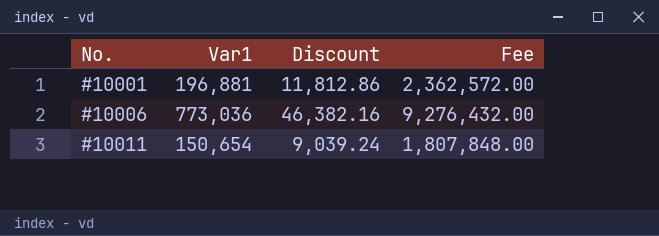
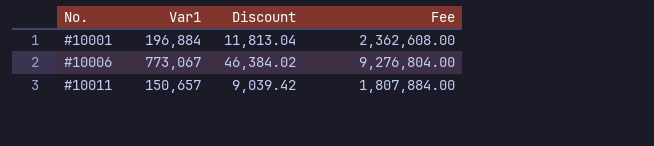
#10001 | Var1: 196,881 -> 196,884
#10001 | Discount: 11,812.86 -> 11,813.04
#10001 | Fee: 2,362,572.00 -> 2,362,608.00
#10006 | Var1: 773,036 -> 773,067
#10006 | Discount: 46,382.16 -> 46,384.02
#10006 | Fee: 9,276,432.00 -> 9,276,804.00
#10011 | Var1: 150,654 -> 150,657
#10011 | Discount: 9,039.24 -> 9,039.42
#10011 | Fee: 1,807,848.00 -> 1,807,884.00

